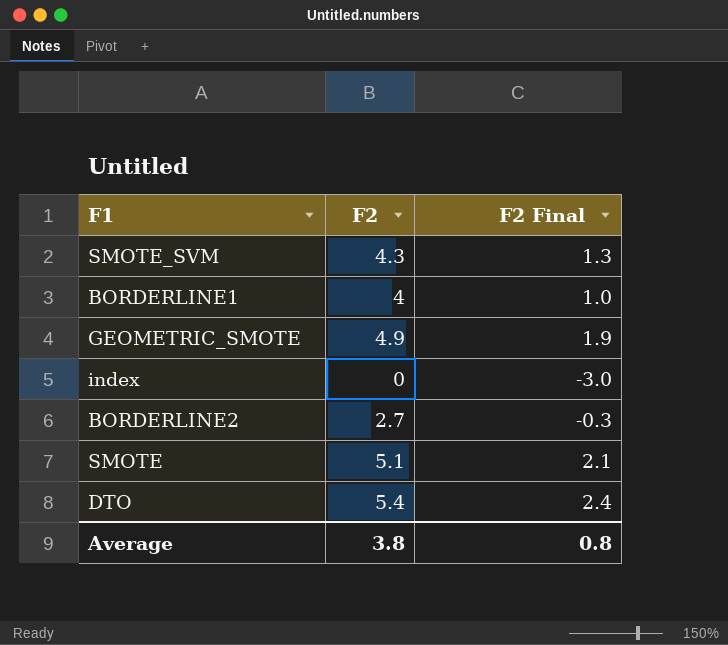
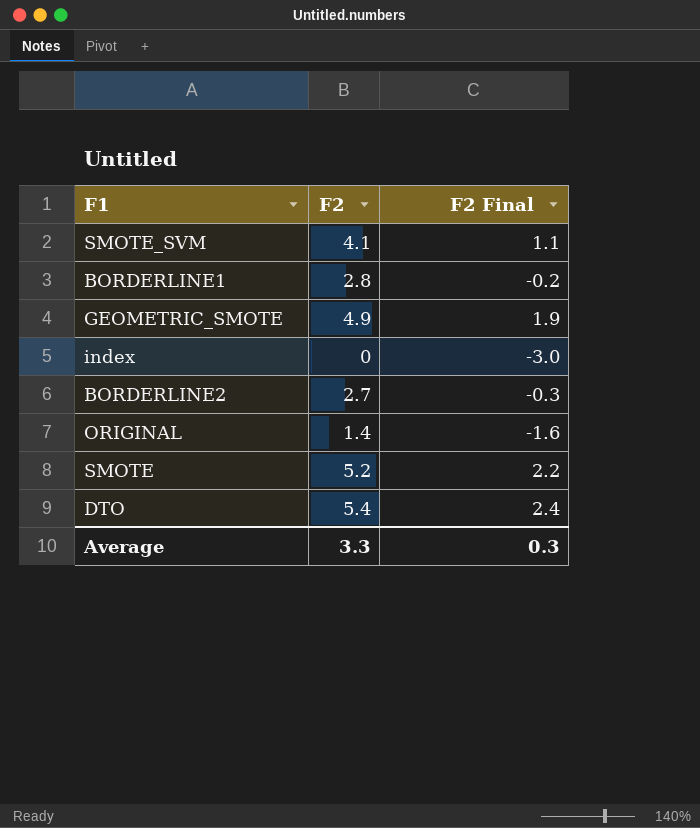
SMOTE_SVM | F2: 4.3 -> 4.1
SMOTE_SVM | F2 Final: 1.3 -> 1.1
BORDERLINE1 | F2: 4 -> 2.8
BORDERLINE1 | F2 Final: 1.0 -> -0.2
row ORIGINAL: none -> 1.4 | -1.6
SMOTE | F2: 5.1 -> 5.2
SMOTE | F2 Final: 2.1 -> 2.2
Average | F2: 3.8 -> 3.3
Average | F2 Final: 0.8 -> 0.3

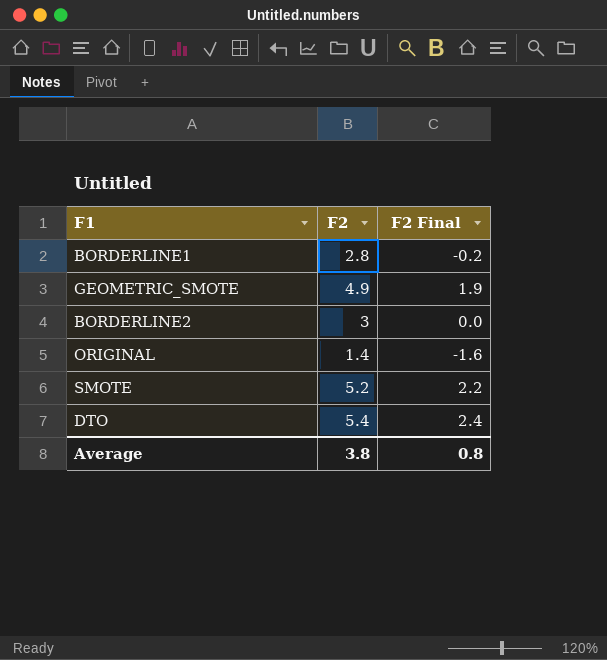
row SMOTE_SVM: 4.1 | 1.1 -> none
row index: 0 | -3.0 -> none
BORDERLINE2 | F2: 2.7 -> 3
BORDERLINE2 | F2 Final: -0.3 -> 0.0
Average | F2: 3.3 -> 3.8
Average | F2 Final: 0.3 -> 0.8

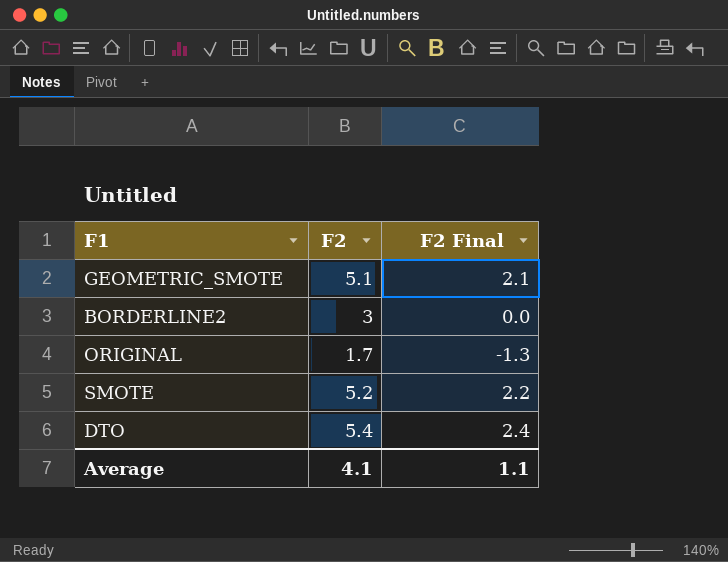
row BORDERLINE1: 2.8 | -0.2 -> none
GEOMETRIC_SMOTE | F2: 4.9 -> 5.1
GEOMETRIC_SMOTE | F2 Final: 1.9 -> 2.1
ORIGINAL | F2: 1.4 -> 1.7
ORIGINAL | F2 Final: -1.6 -> -1.3
Average | F2: 3.8 -> 4.1
Average | F2 Final: 0.8 -> 1.1

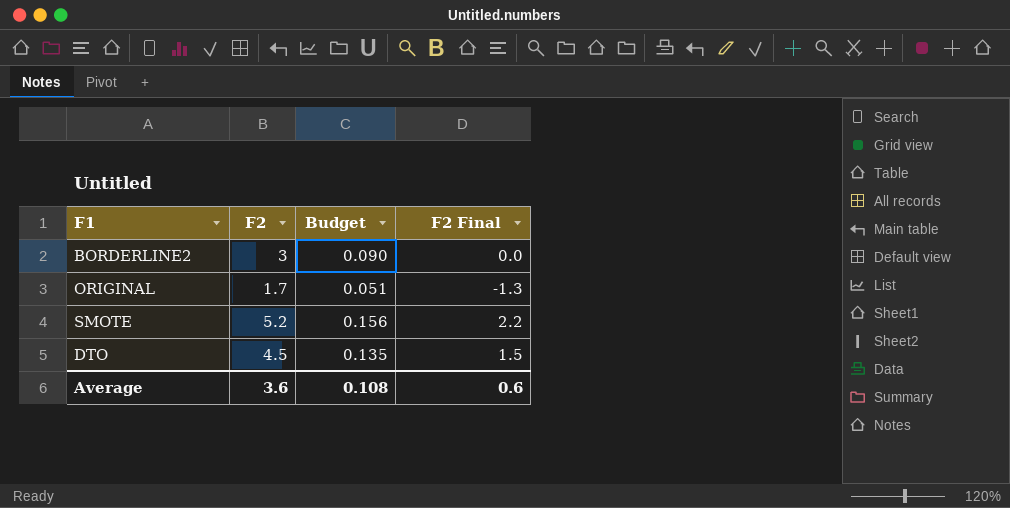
column Budget | formula: none -> [F2] * 0.03
row GEOMETRIC_SMOTE: 5.1 | 2.1 -> none
DTO | F2: 5.4 -> 4.5
DTO | F2 Final: 2.4 -> 1.5
Average | F2: 4.1 -> 3.6
Average | F2 Final: 1.1 -> 0.6

